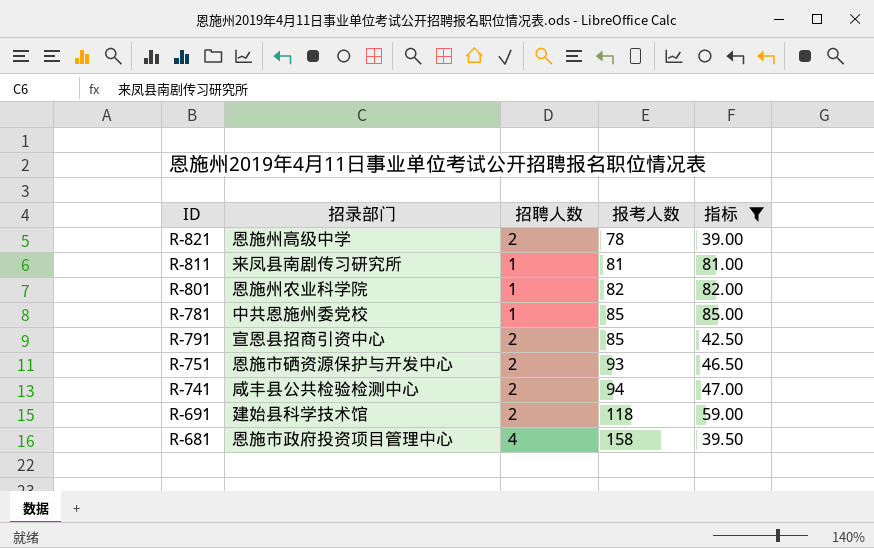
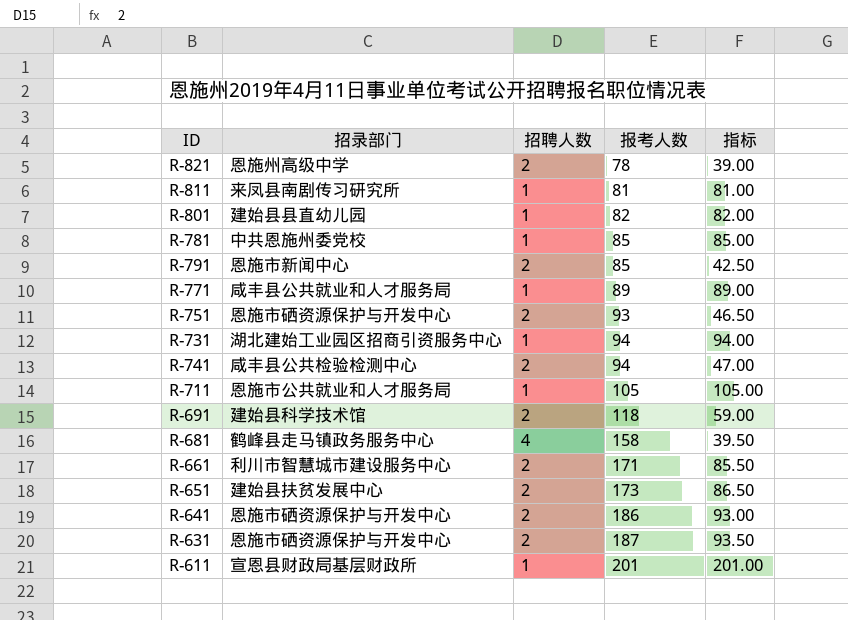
filter: 指标 <= 85.00 -> none
R-801 | 招录部门: 恩施州农业科学院 -> 建始县县直幼儿园
R-791 | 招录部门: 宣恩县招商引资中心 -> 恩施市新闻中心
R-681 | 招录部门: 恩施市政府投资项目管理中心 -> 鹤峰县走马镇政务服务中心

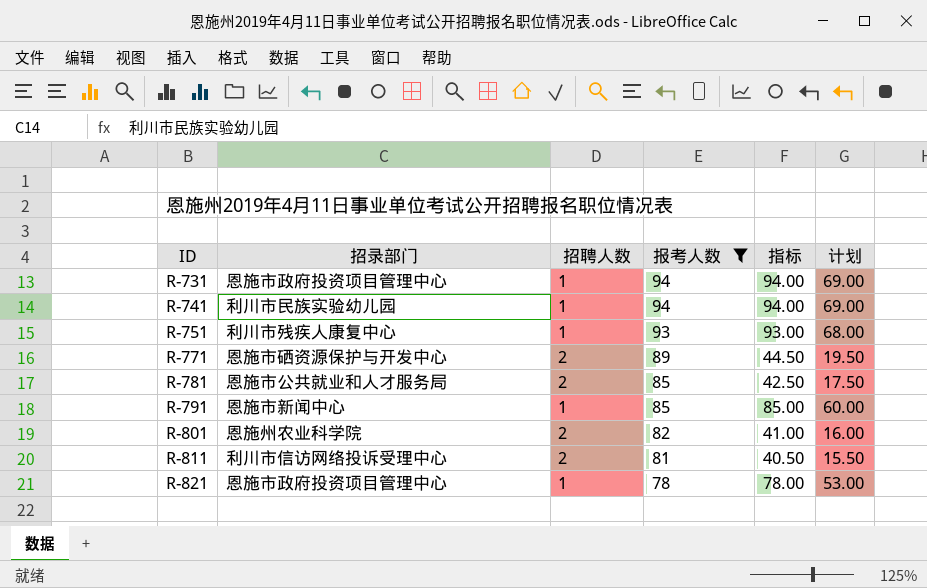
filter: none -> 报考人数 <= 94
row order: 报考人数 ascending -> ID ascending
column 计划 | formula: none -> [指标] - 25
R-731 | 招录部门: 湖北建始工业园区招商引资服务中心 -> 恩施市政府投资项目管理中心
R-741 | 招录部门: 咸丰县公共检验检测中心 -> 利川市民族实验幼儿园
R-741 | 招聘人数: 2 -> 1
R-741 | 指标: 47.00 -> 94.00
R-751 | 招录部门: 恩施市硒资源保护与开发中心 -> 利川市残疾人康复中心
R-751 | 招聘人数: 2 -> 1
R-751 | 指标: 46.50 -> 93.00
R-771 | 招录部门: 咸丰县公共就业和人才服务局 -> 恩施市硒资源保护与开发中心
R-771 | 招聘人数: 1 -> 2
R-771 | 指标: 89.00 -> 44.50
R-781 | 招录部门: 中共恩施州委党校 -> 恩施市公共就业和人才服务局
R-781 | 招聘人数: 1 -> 2
R-781 | 指标: 85.00 -> 42.50
R-791 | 招聘人数: 2 -> 1
R-791 | 指标: 42.50 -> 85.00
R-801 | 招录部门: 建始县县直幼儿园 -> 恩施州农业科学院
R-801 | 招聘人数: 1 -> 2
R-801 | 指标: 82.00 -> 41.00
R-811 | 招录部门: 来凤县南剧传习研究所 -> 利川市信访网络投诉受理中心
R-811 | 招聘人数: 1 -> 2
R-811 | 指标: 81.00 -> 40.50
R-821 | 招录部门: 恩施州高级中学 -> 恩施市政府投资项目管理中心
R-821 | 招聘人数: 2 -> 1
R-821 | 指标: 39.00 -> 78.00

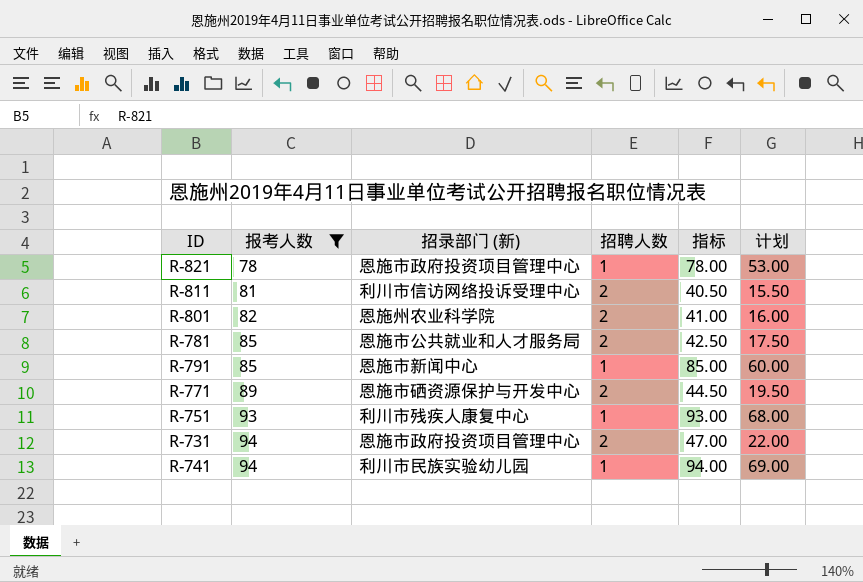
row order: ID ascending -> 报考人数 ascending
column 报考人数 | position: 4 -> 2
column name: 招录部门 -> 招录部门 (新)
R-731 | 招聘人数: 1 -> 2
R-731 | 指标: 94.00 -> 47.00
R-731 | 计划: 69.00 -> 22.00

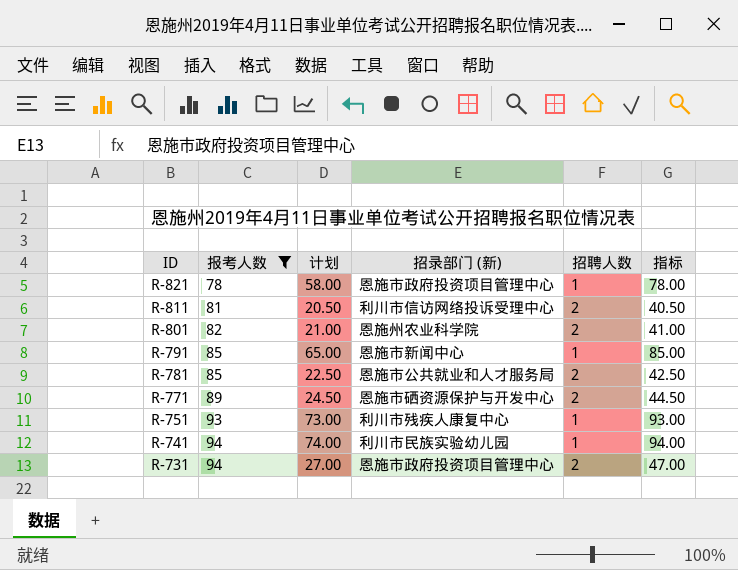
row order: 报考人数 ascending -> ID descending
column 计划 | formula: [指标] - 25 -> [指标] - 20
column 计划 | position: 6 -> 3

